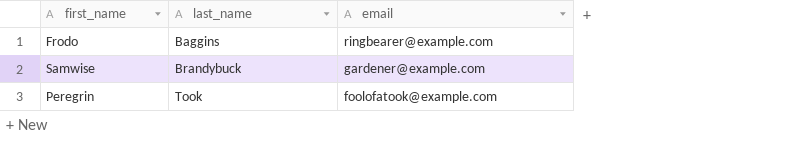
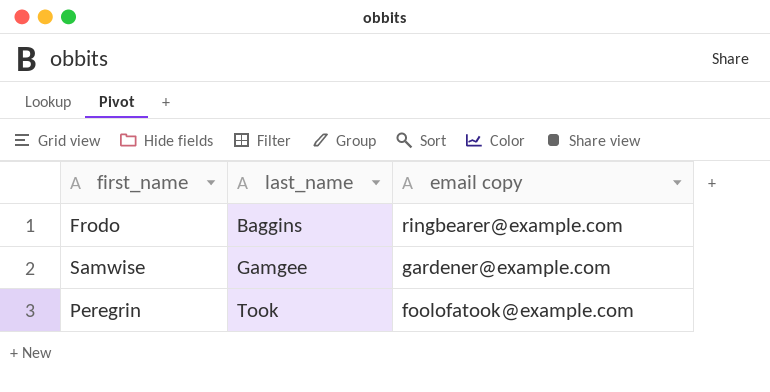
column name: email -> email copy
Samwise | last_name: Brandybuck -> Gamgee

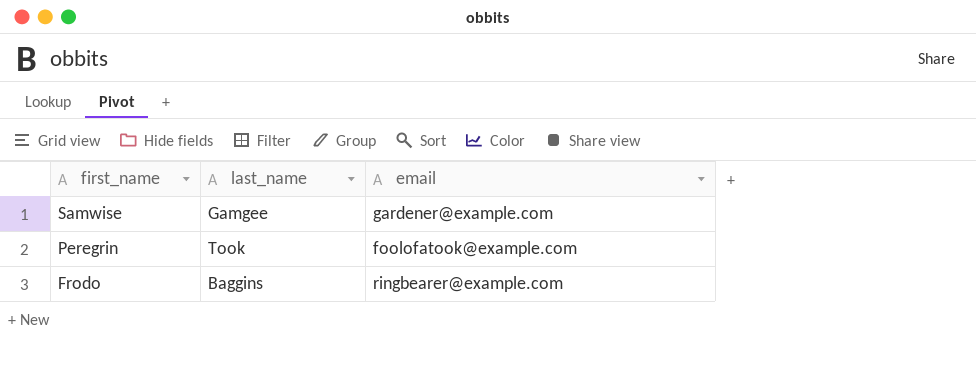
row order: last_name ascending -> first_name descending
column name: email copy -> email

